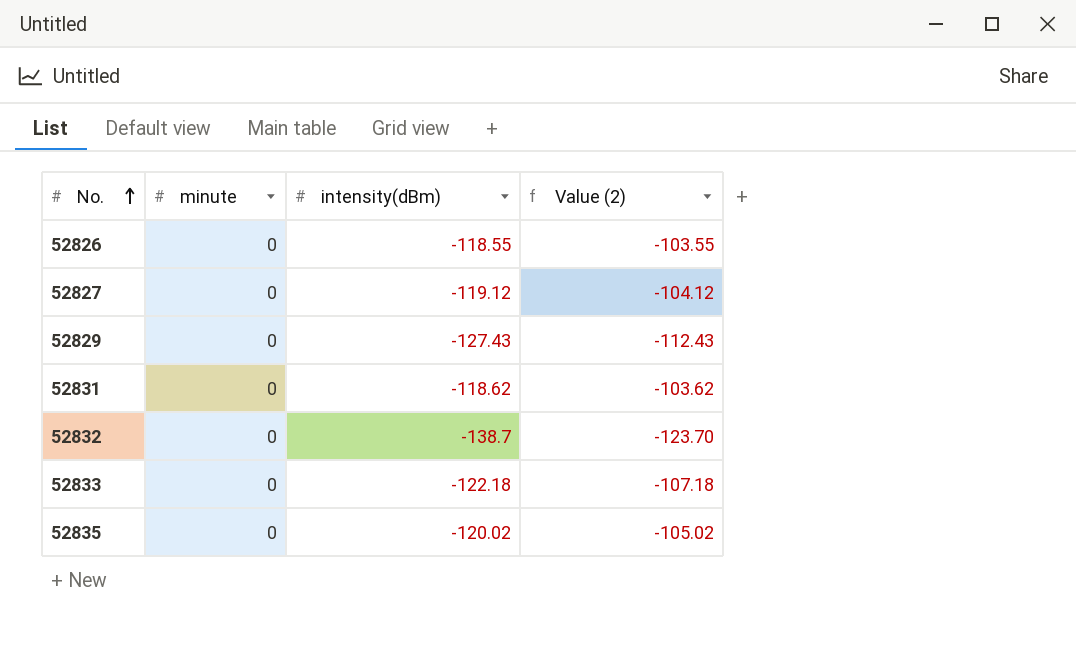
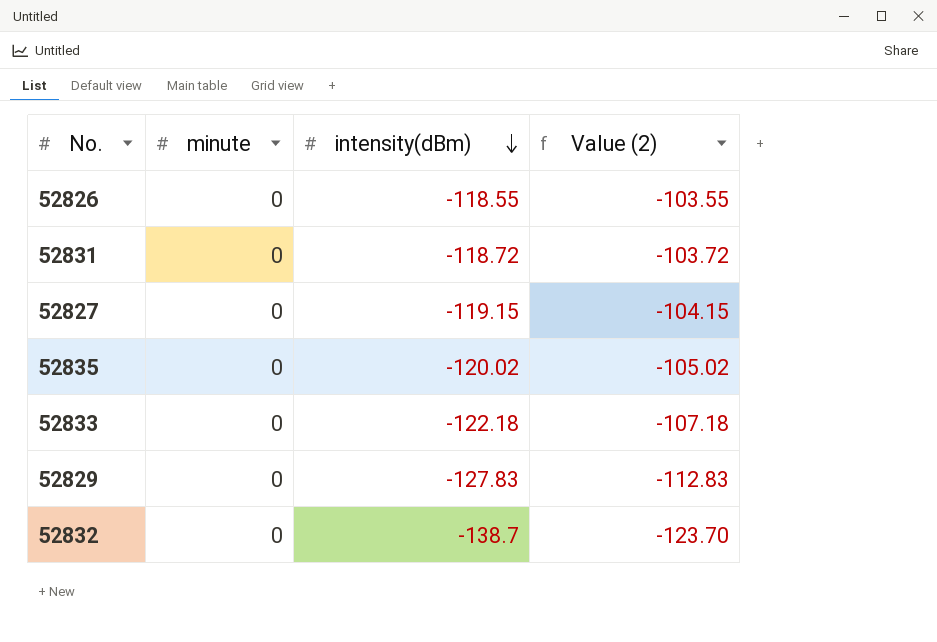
row order: No. ascending -> intensity(dBm) descending
52831 | intensity(dBm): -118.62 -> -118.72
52831 | Value (2): -103.62 -> -103.72
52827 | intensity(dBm): -119.12 -> -119.15
52827 | Value (2): -104.12 -> -104.15
52829 | intensity(dBm): -127.43 -> -127.83
52829 | Value (2): -112.43 -> -112.83

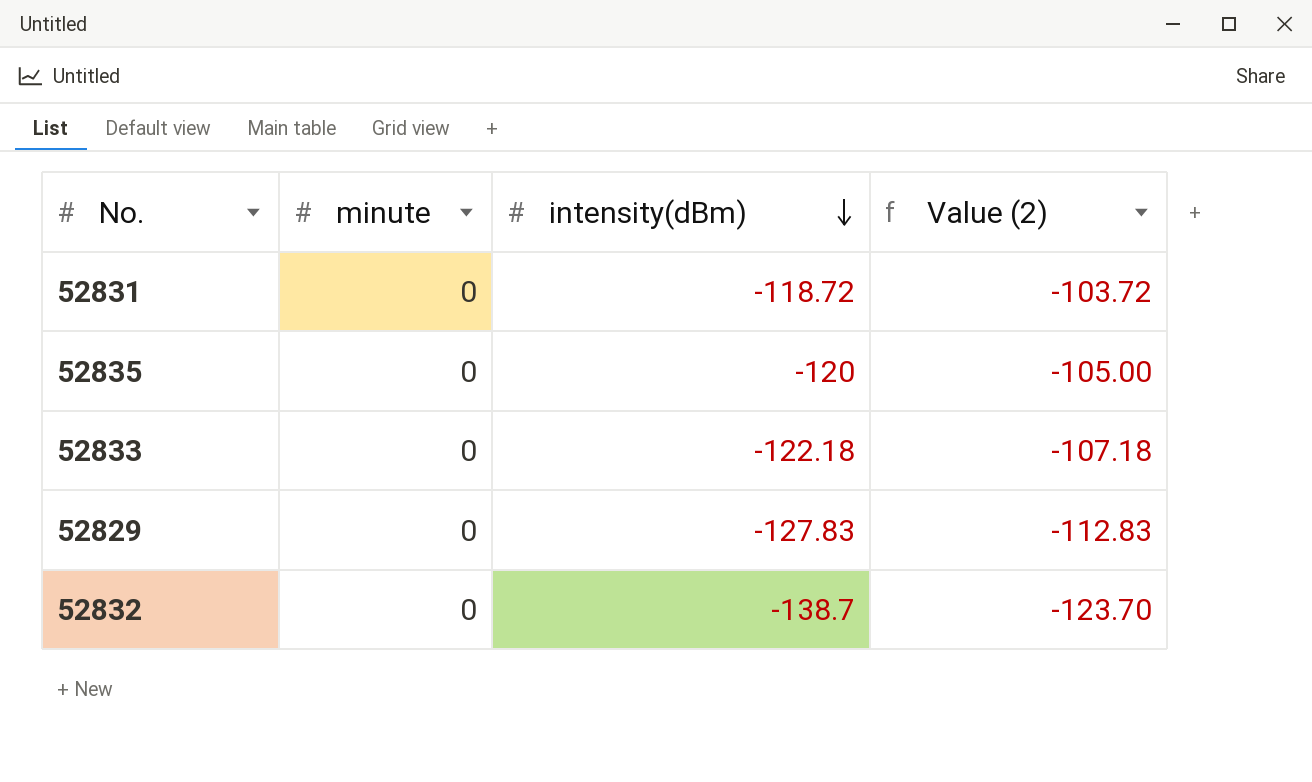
row 52826: 0 | -118.55 | -103.55 -> none
row 52827: 0 | -119.15 | -104.15 -> none
52835 | intensity(dBm): -120.02 -> -120
52835 | Value (2): -105.02 -> -105.00

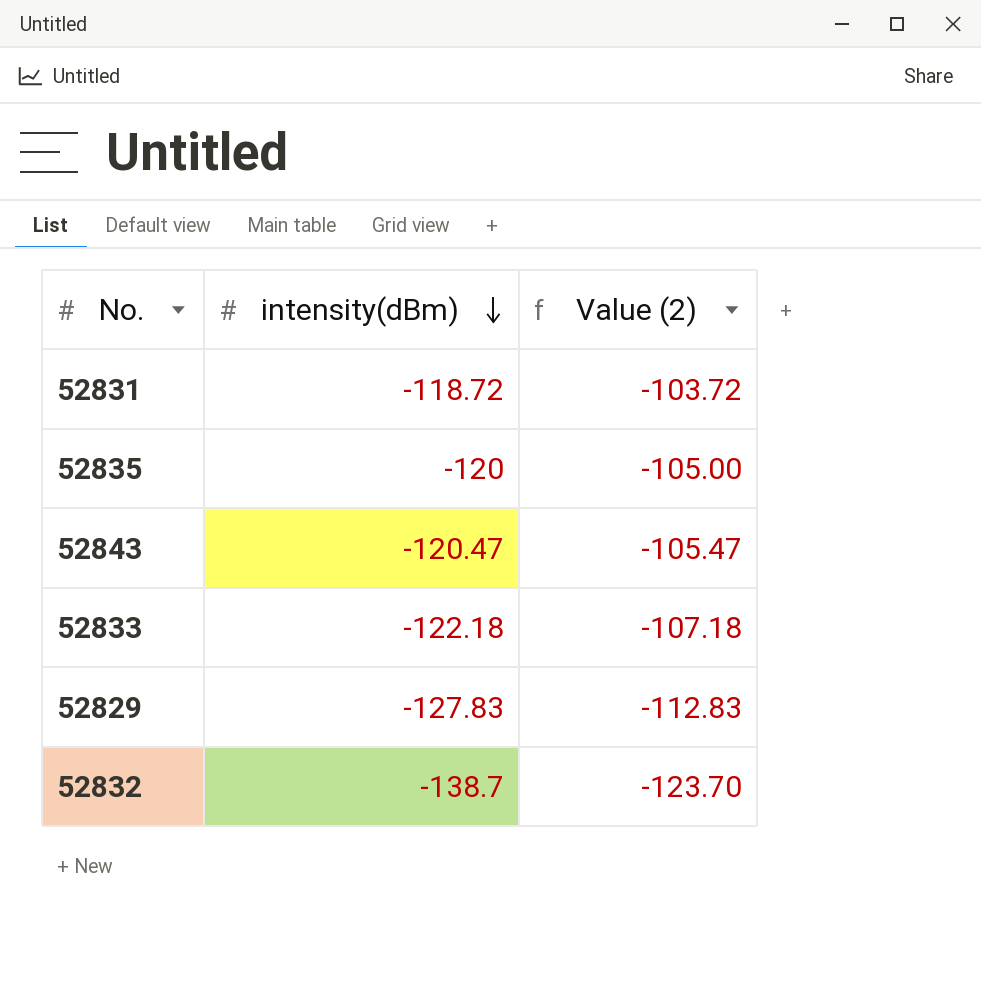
column minute | position: 2 -> none
row 52843: none -> -120.47 | -105.47

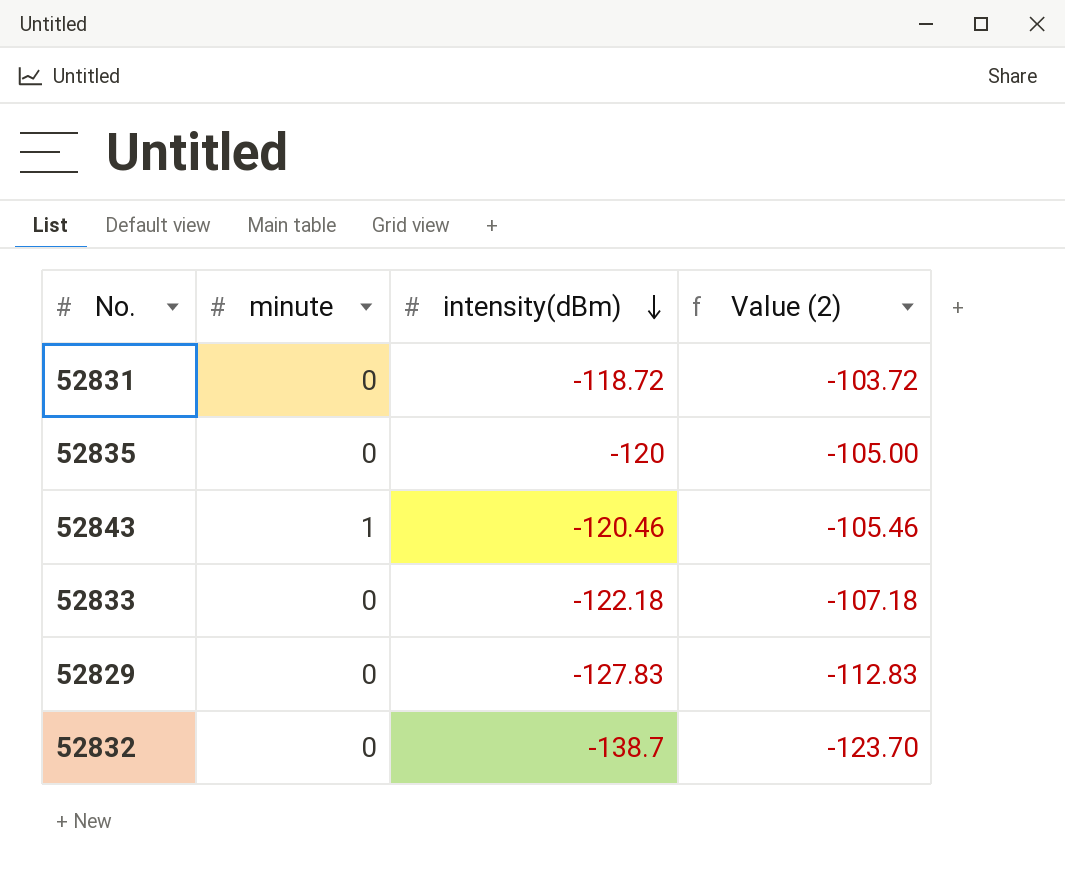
column minute | position: none -> 2
52843 | intensity(dBm): -120.47 -> -120.46
52843 | Value (2): -105.47 -> -105.46

